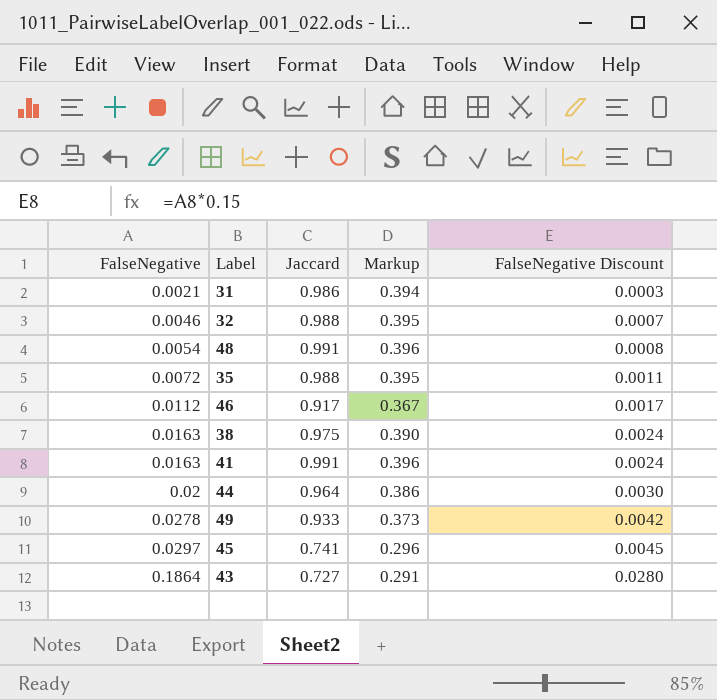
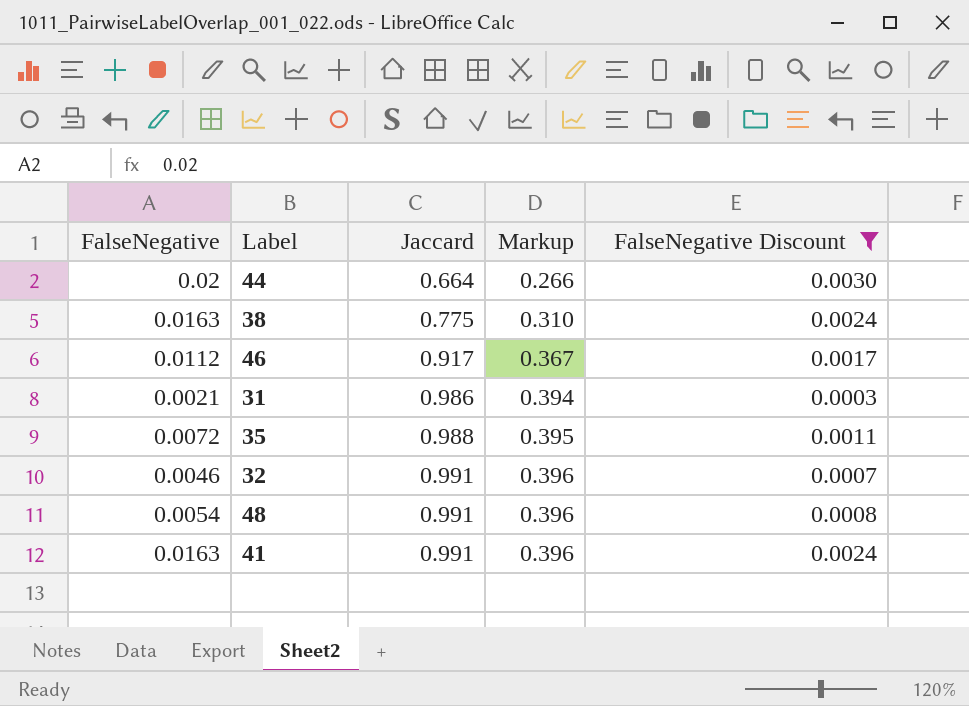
filter: none -> FalseNegative Discount <= 0.0030
row order: FalseNegative ascending -> Jaccard ascending
44 | Jaccard: 0.964 -> 0.664
44 | Markup: 0.386 -> 0.266
38 | Jaccard: 0.975 -> 0.775
38 | Markup: 0.390 -> 0.310
32 | Jaccard: 0.988 -> 0.991
32 | Markup: 0.395 -> 0.396

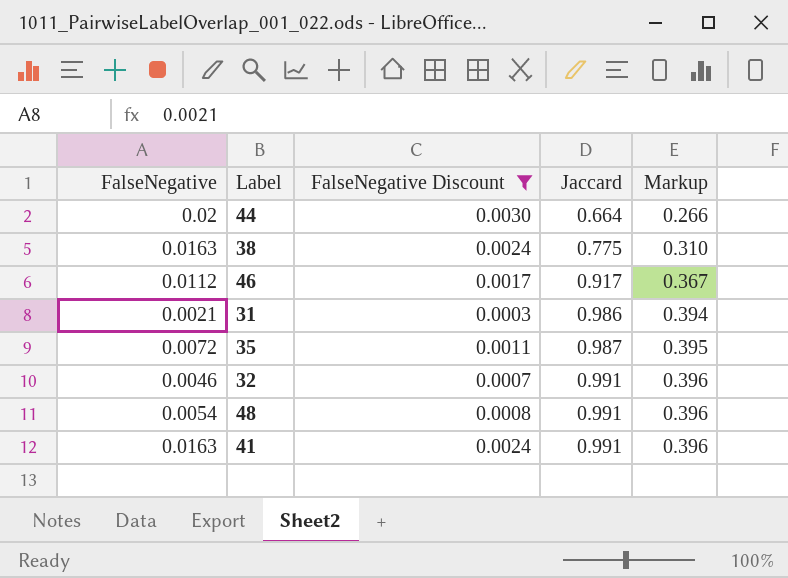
column FalseNegative Discount | position: 5 -> 3
35 | Jaccard: 0.988 -> 0.987

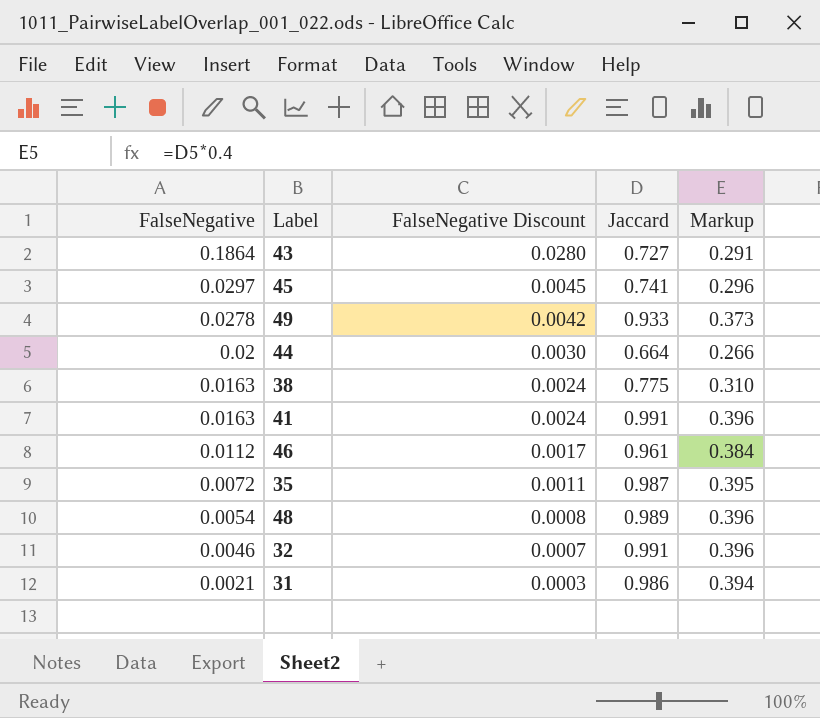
filter: FalseNegative Discount <= 0.0030 -> none
row order: Jaccard ascending -> FalseNegative descending
46 | Jaccard: 0.917 -> 0.961
46 | Markup: 0.367 -> 0.384
48 | Jaccard: 0.991 -> 0.989

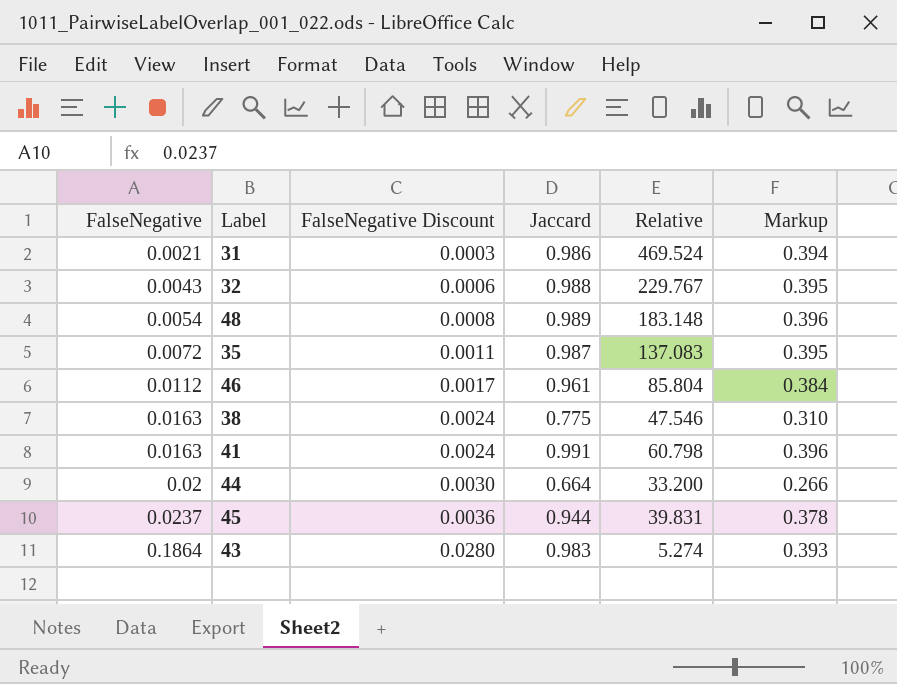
row order: FalseNegative descending -> FalseNegative ascending
column Relative | formula: none -> [Jaccard] / [FalseNegative]
row 49: 0.0278 | 0.0042 | 0.933 | 0.373 -> none
32 | FalseNegative: 0.0046 -> 0.0043
32 | FalseNegative Discount: 0.0007 -> 0.0006
32 | Jaccard: 0.991 -> 0.988
32 | Markup: 0.396 -> 0.395
45 | FalseNegative: 0.0297 -> 0.0237
45 | FalseNegative Discount: 0.0045 -> 0.0036
45 | Jaccard: 0.741 -> 0.944
45 | Markup: 0.296 -> 0.378
43 | Jaccard: 0.727 -> 0.983
43 | Markup: 0.291 -> 0.393

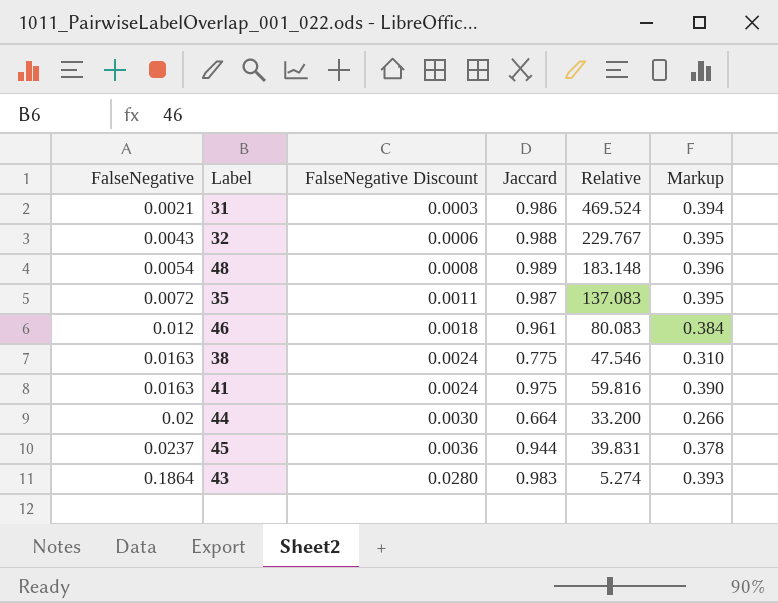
46 | FalseNegative: 0.0112 -> 0.012
46 | FalseNegative Discount: 0.0017 -> 0.0018
46 | Relative: 85.804 -> 80.083
41 | Jaccard: 0.991 -> 0.975
41 | Relative: 60.798 -> 59.816
41 | Markup: 0.396 -> 0.390

